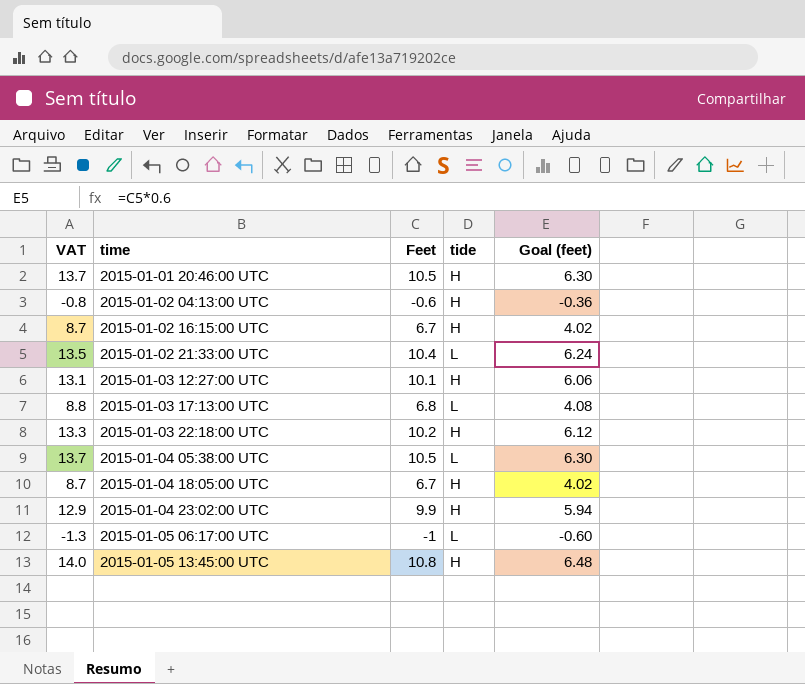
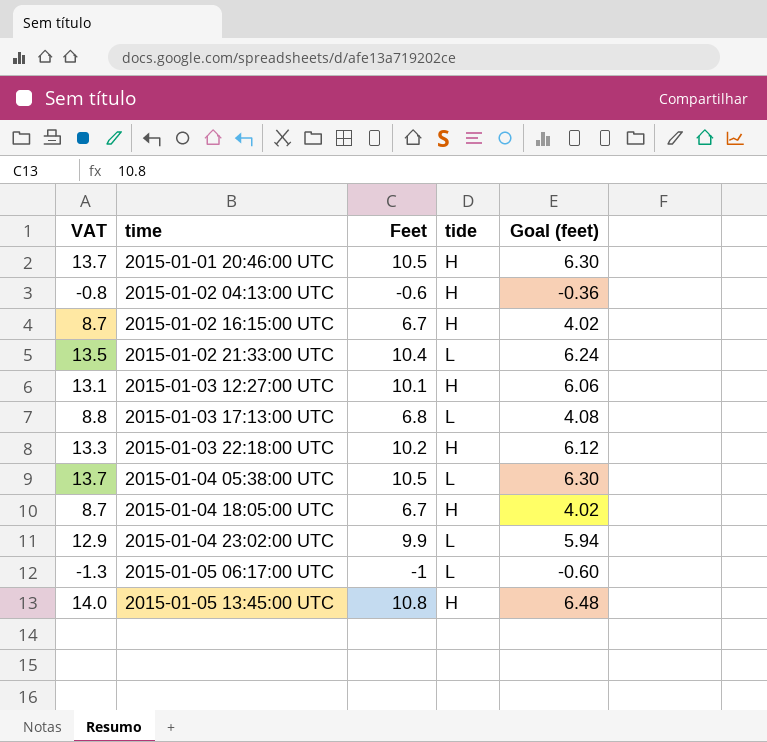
2015-01-04 23:02:00 UTC | tide: H -> L

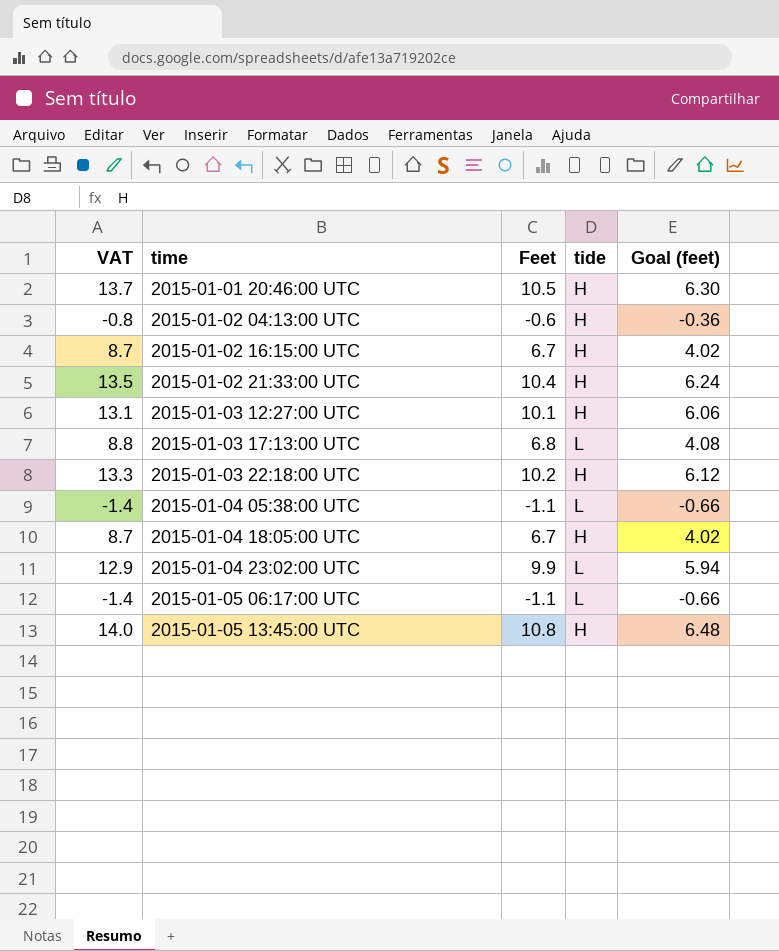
2015-01-02 21:33:00 UTC | tide: L -> H
2015-01-04 05:38:00 UTC | VAT: 13.7 -> -1.4
2015-01-04 05:38:00 UTC | Feet: 10.5 -> -1.1
2015-01-04 05:38:00 UTC | Goal (feet): 6.30 -> -0.66
2015-01-05 06:17:00 UTC | VAT: -1.3 -> -1.4
2015-01-05 06:17:00 UTC | Feet: -1 -> -1.1
2015-01-05 06:17:00 UTC | Goal (feet): -0.60 -> -0.66

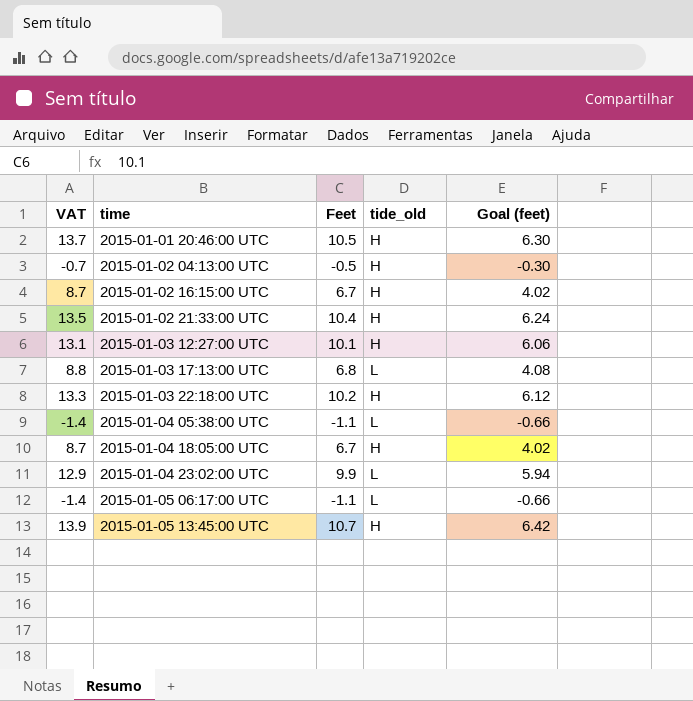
column name: tide -> tide_old
2015-01-02 04:13:00 UTC | VAT: -0.8 -> -0.7
2015-01-02 04:13:00 UTC | Feet: -0.6 -> -0.5
2015-01-02 04:13:00 UTC | Goal (feet): -0.36 -> -0.30
2015-01-05 13:45:00 UTC | VAT: 14.0 -> 13.9
2015-01-05 13:45:00 UTC | Feet: 10.8 -> 10.7
2015-01-05 13:45:00 UTC | Goal (feet): 6.48 -> 6.42

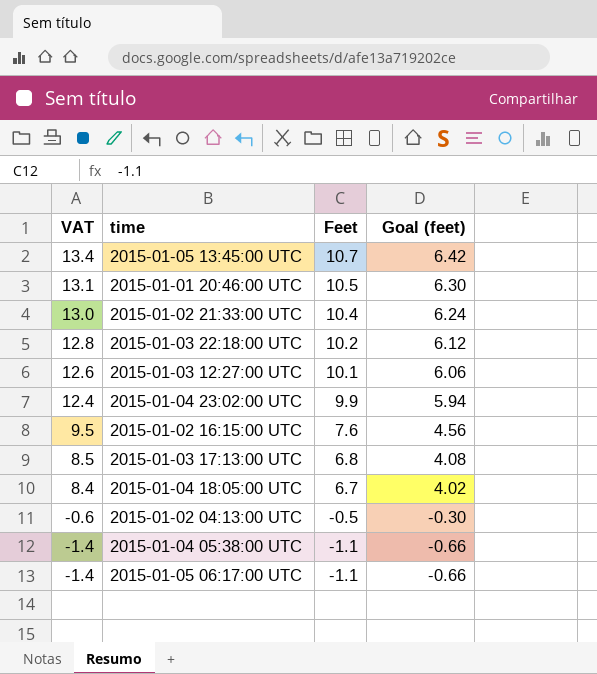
row order: time ascending -> VAT descending
column tide_old | position: 4 -> none
column VAT | formula: [Feet] * 1.3 -> [Feet] * 1.25
2015-01-02 16:15:00 UTC | Feet: 6.7 -> 7.6
2015-01-02 16:15:00 UTC | Goal (feet): 4.02 -> 4.56

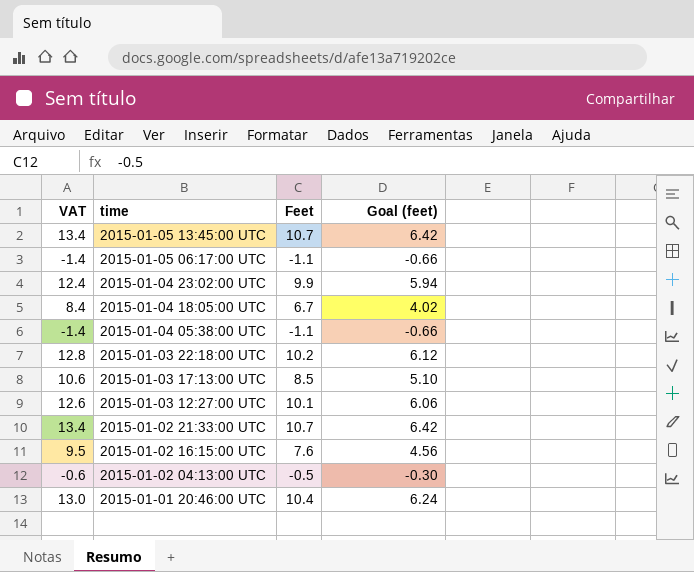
row order: VAT descending -> time descending
2015-01-03 17:13:00 UTC | VAT: 8.5 -> 10.6
2015-01-03 17:13:00 UTC | Feet: 6.8 -> 8.5
2015-01-03 17:13:00 UTC | Goal (feet): 4.08 -> 5.10
2015-01-02 21:33:00 UTC | VAT: 13.0 -> 13.4
2015-01-02 21:33:00 UTC | Feet: 10.4 -> 10.7
2015-01-02 21:33:00 UTC | Goal (feet): 6.24 -> 6.42
2015-01-01 20:46:00 UTC | VAT: 13.1 -> 13.0
2015-01-01 20:46:00 UTC | Feet: 10.5 -> 10.4
2015-01-01 20:46:00 UTC | Goal (feet): 6.30 -> 6.24

